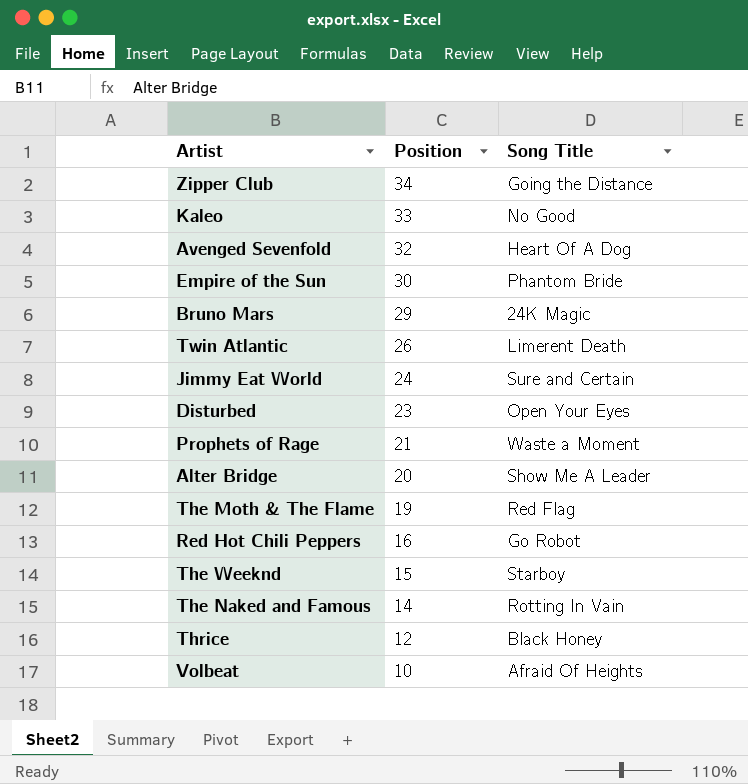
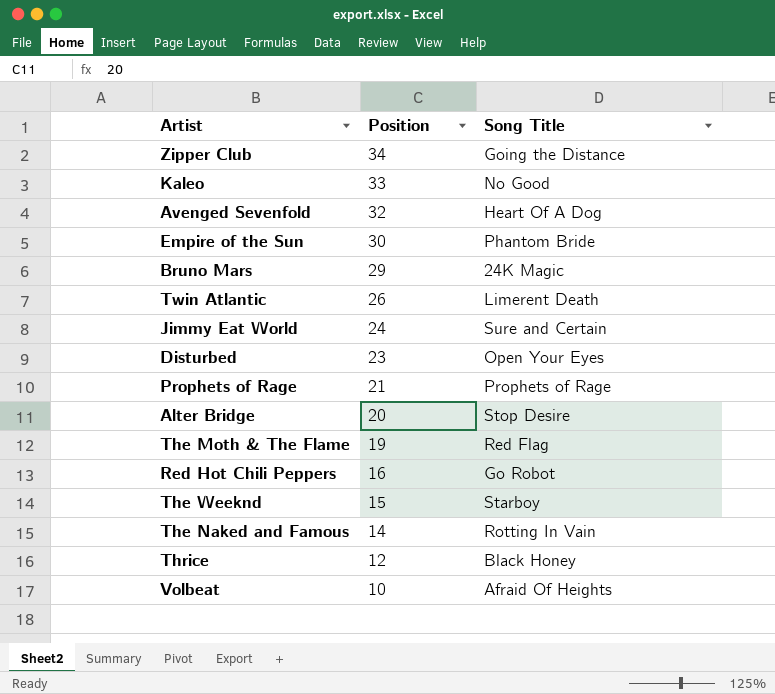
Prophets of Rage | Song Title: Waste a Moment -> Prophets of Rage
Alter Bridge | Song Title: Show Me A Leader -> Stop Desire

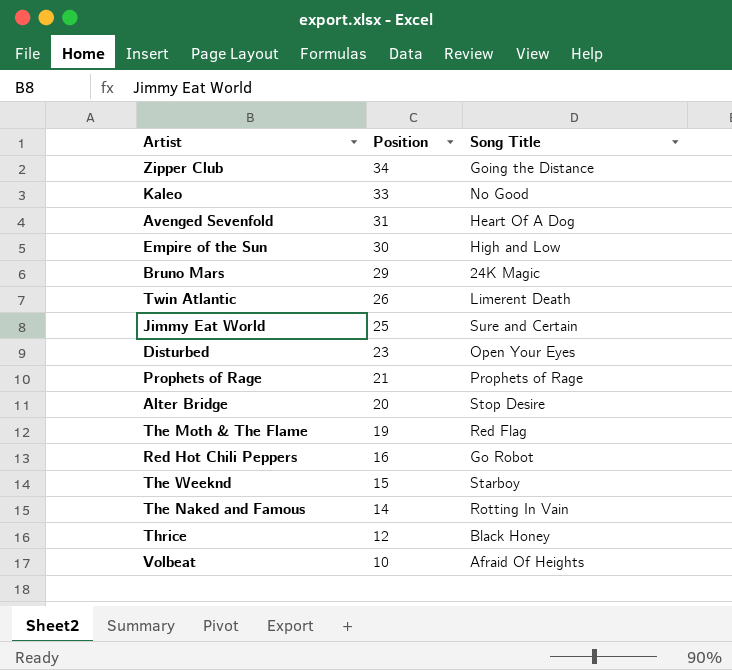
Avenged Sevenfold | Position: 32 -> 31
Empire of the Sun | Song Title: Phantom Bride -> High and Low
Jimmy Eat World | Position: 24 -> 25

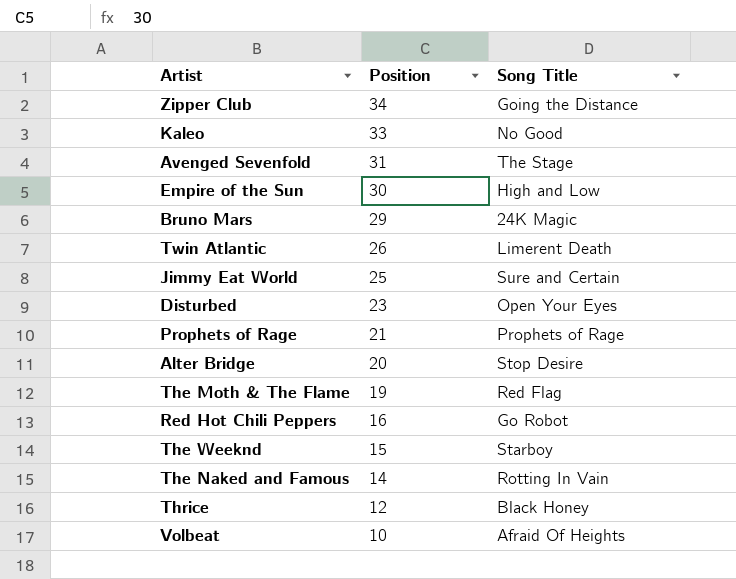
Avenged Sevenfold | Song Title: Heart Of A Dog -> The Stage

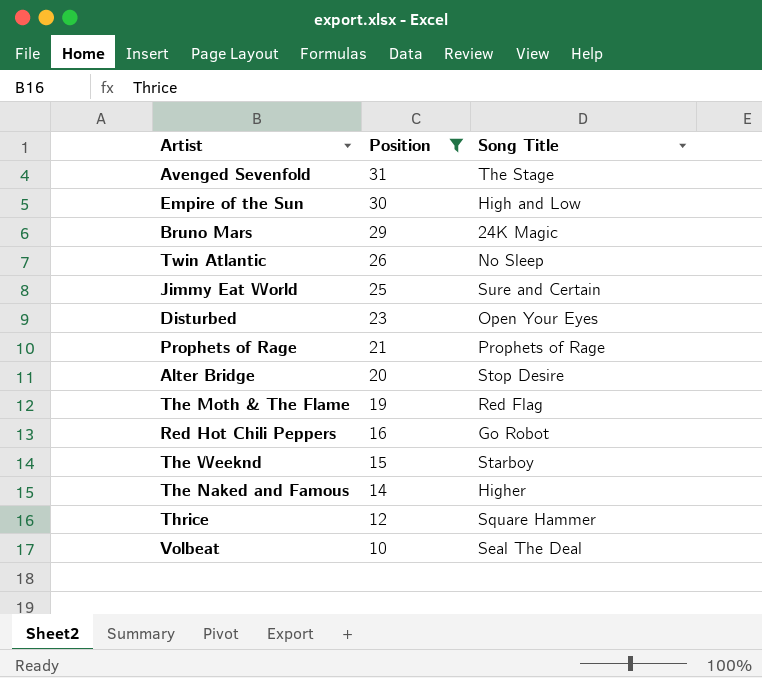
filter: none -> Position <= 31
Twin Atlantic | Song Title: Limerent Death -> No Sleep
The Naked and Famous | Song Title: Rotting In Vain -> Higher
Thrice | Song Title: Black Honey -> Square Hammer
Volbeat | Song Title: Afraid Of Heights -> Seal The Deal

